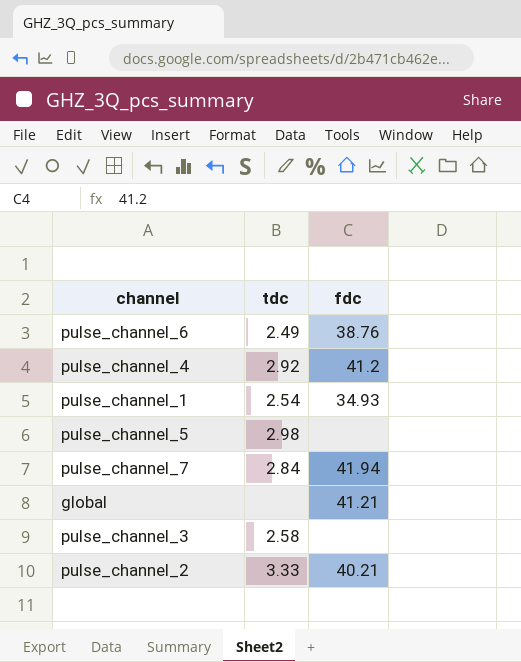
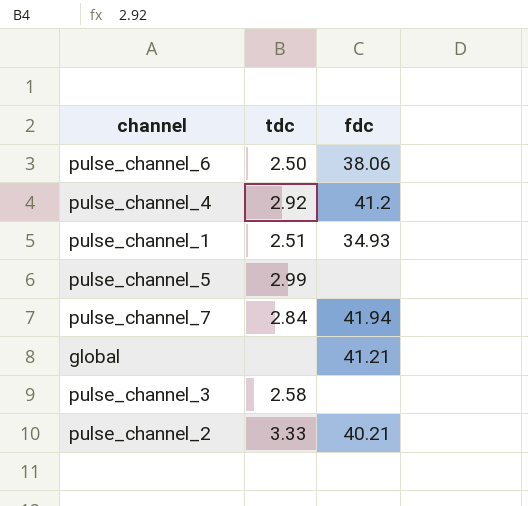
pulse_channel_6 | tdc: 2.49 -> 2.50
pulse_channel_6 | fdc: 38.76 -> 38.06
pulse_channel_1 | tdc: 2.54 -> 2.51
pulse_channel_5 | tdc: 2.98 -> 2.99

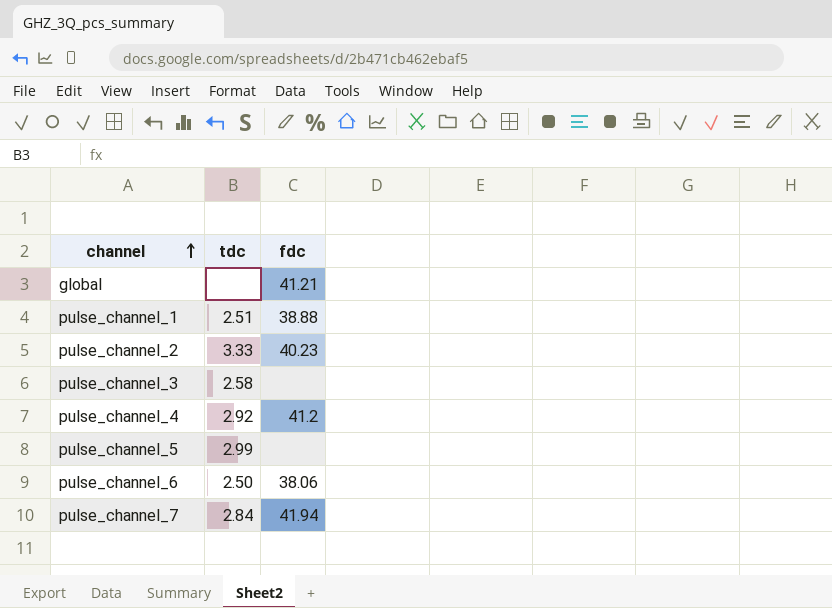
row order: none -> channel ascending
pulse_channel_1 | fdc: 34.93 -> 38.88
pulse_channel_2 | fdc: 40.21 -> 40.23

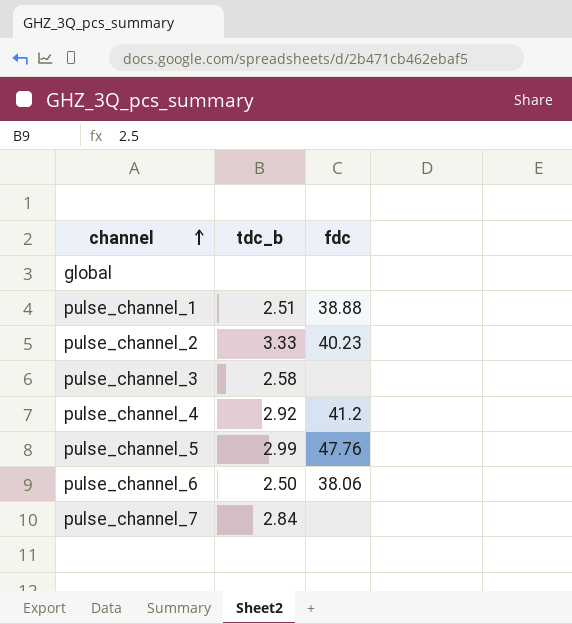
column name: tdc -> tdc_b
global | fdc: 41.21 -> none
pulse_channel_5 | fdc: none -> 47.76
pulse_channel_7 | fdc: 41.94 -> none

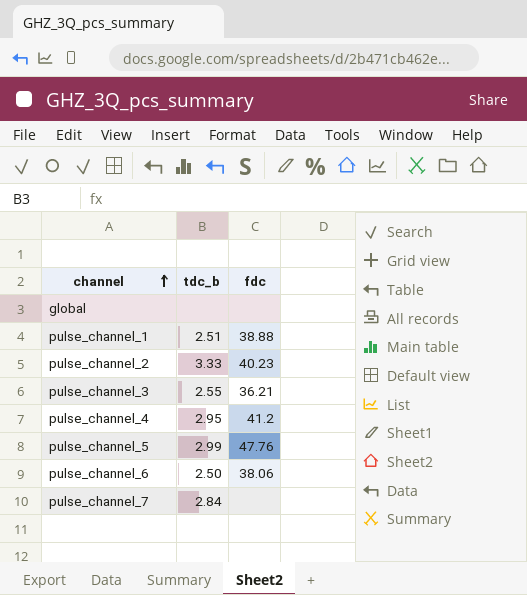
pulse_channel_3 | tdc_b: 2.58 -> 2.55
pulse_channel_3 | fdc: none -> 36.21
pulse_channel_4 | tdc_b: 2.92 -> 2.95

